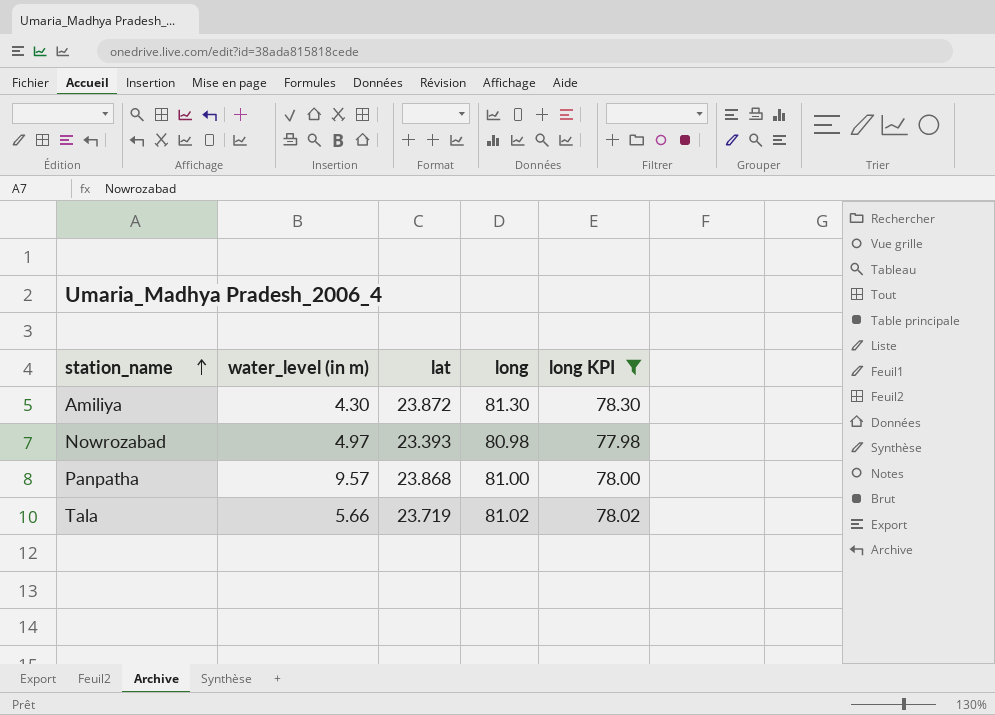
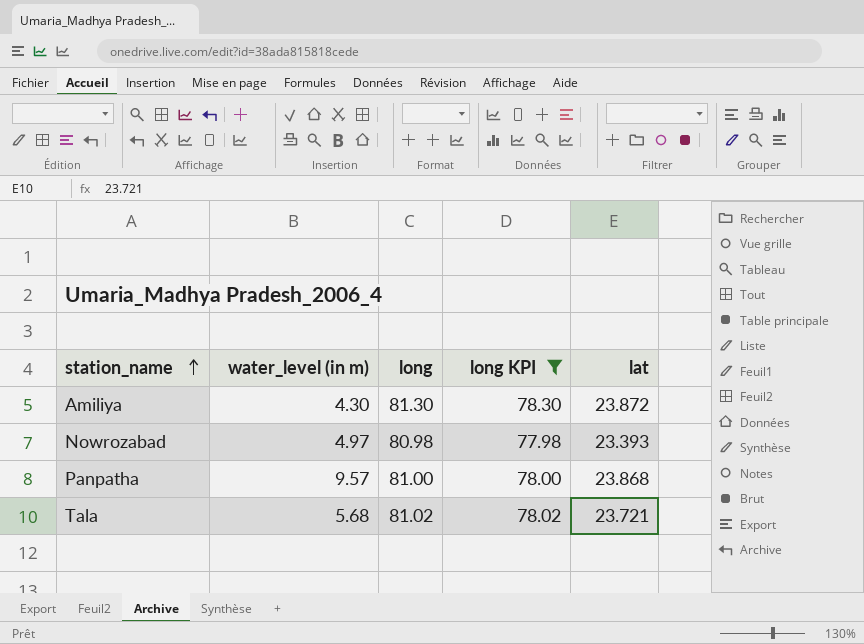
column lat | position: 3 -> 5
Tala | water_level (in m): 5.66 -> 5.68
Tala | lat: 23.719 -> 23.721

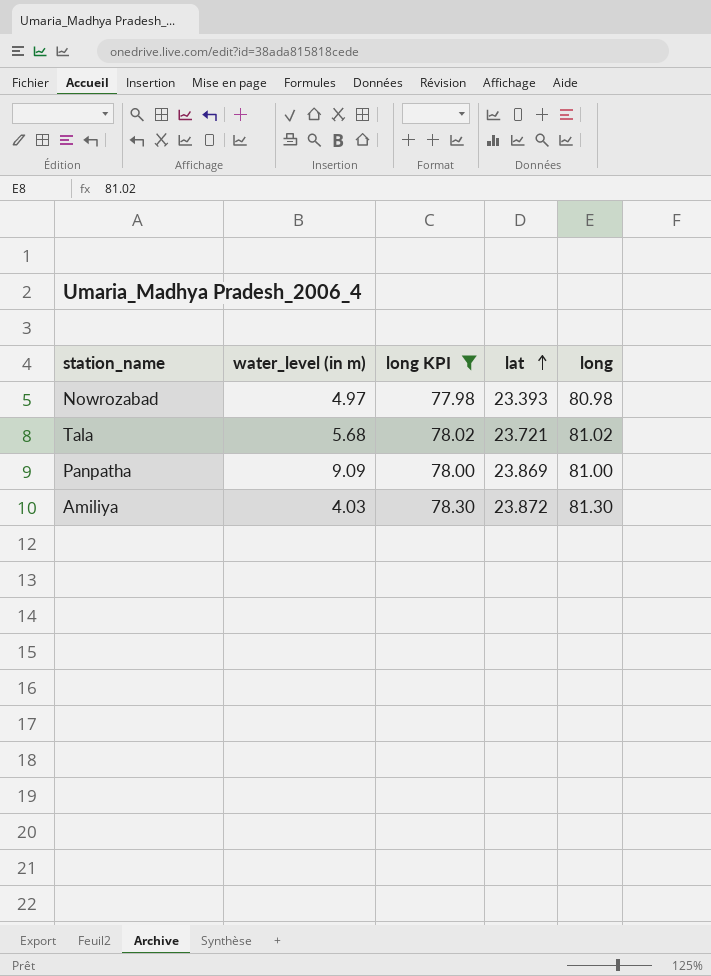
row order: station_name ascending -> lat ascending
column long | position: 3 -> 5
Panpatha | water_level (in m): 9.57 -> 9.09
Panpatha | lat: 23.868 -> 23.869
Amiliya | water_level (in m): 4.30 -> 4.03

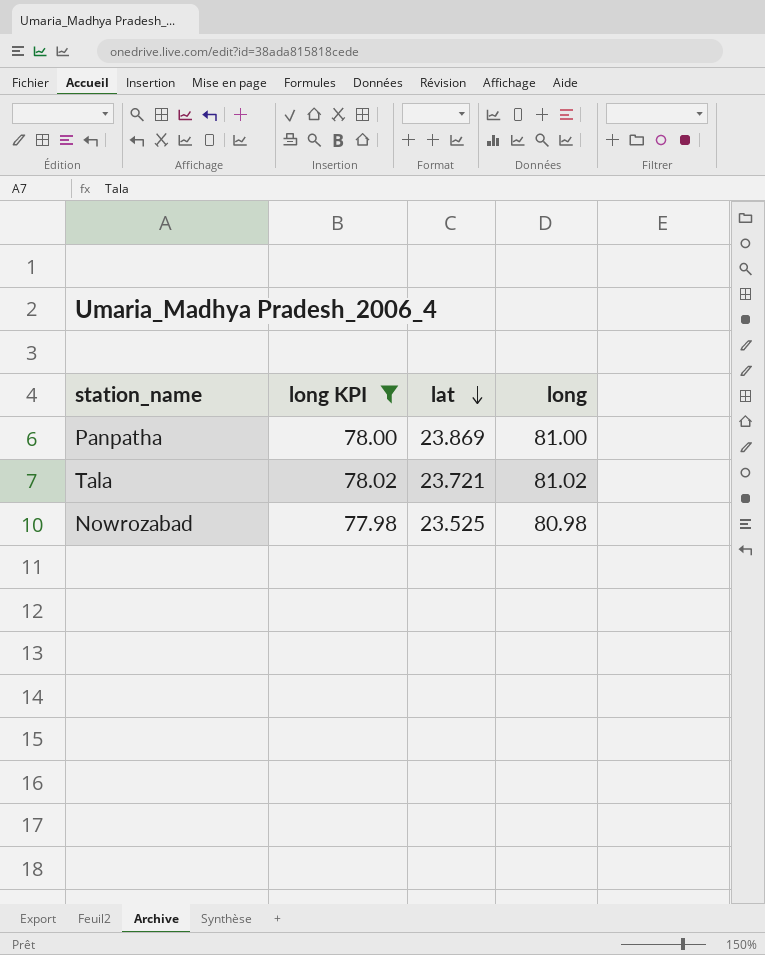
row order: lat ascending -> lat descending
column water_level (in m) | position: 2 -> none
row Amiliya: 4.03 | 78.30 | 23.872 | 81.30 -> none
Nowrozabad | lat: 23.393 -> 23.525

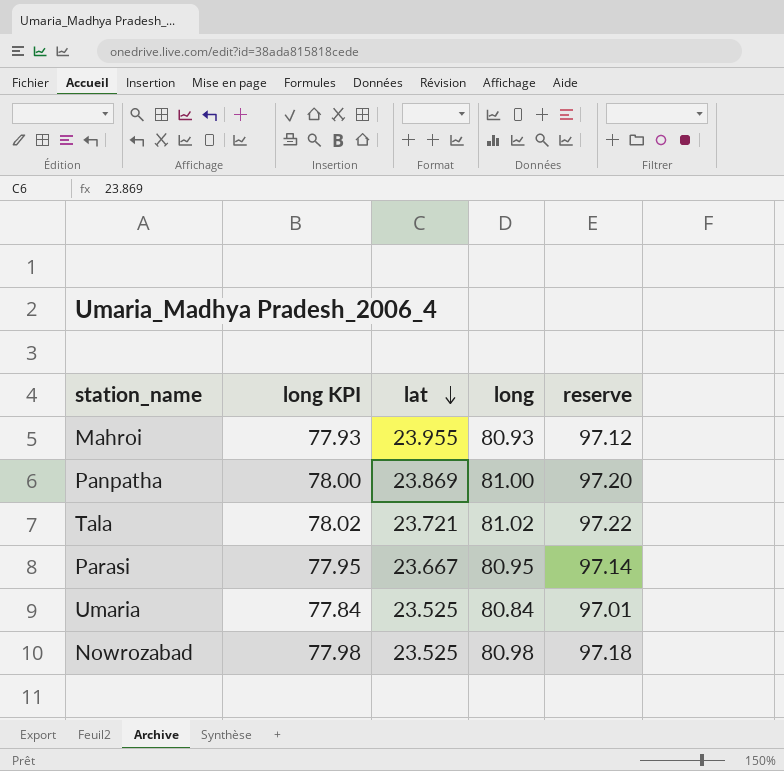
filter: long KPI >= 77.98 -> none
column reserve | formula: none -> [long] * 1.2

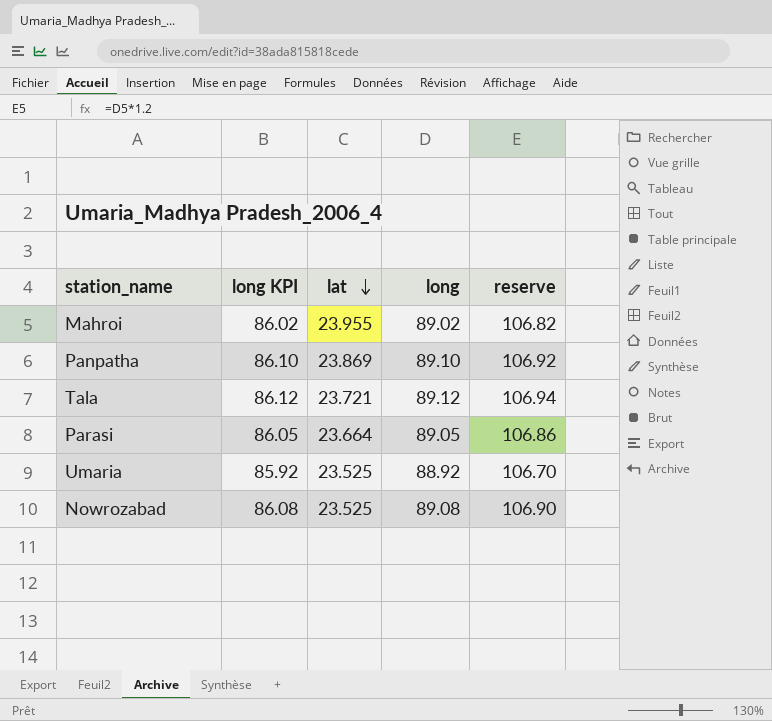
Mahroi | long KPI: 77.93 -> 86.02
Mahroi | long: 80.93 -> 89.02
Mahroi | reserve: 97.12 -> 106.82
Panpatha | long KPI: 78.00 -> 86.10
Panpatha | long: 81.00 -> 89.10
Panpatha | reserve: 97.20 -> 106.92
Tala | long KPI: 78.02 -> 86.12
Tala | long: 81.02 -> 89.12
Tala | reserve: 97.22 -> 106.94
Parasi | long KPI: 77.95 -> 86.05
Parasi | lat: 23.667 -> 23.664
Parasi | long: 80.95 -> 89.05
Parasi | reserve: 97.14 -> 106.86
Umaria | long KPI: 77.84 -> 85.92
Umaria | long: 80.84 -> 88.92
Umaria | reserve: 97.01 -> 106.70
Nowrozabad | long KPI: 77.98 -> 86.08
Nowrozabad | long: 80.98 -> 89.08
Nowrozabad | reserve: 97.18 -> 106.90

